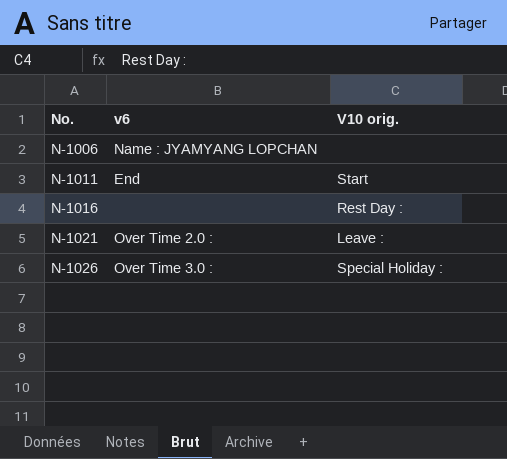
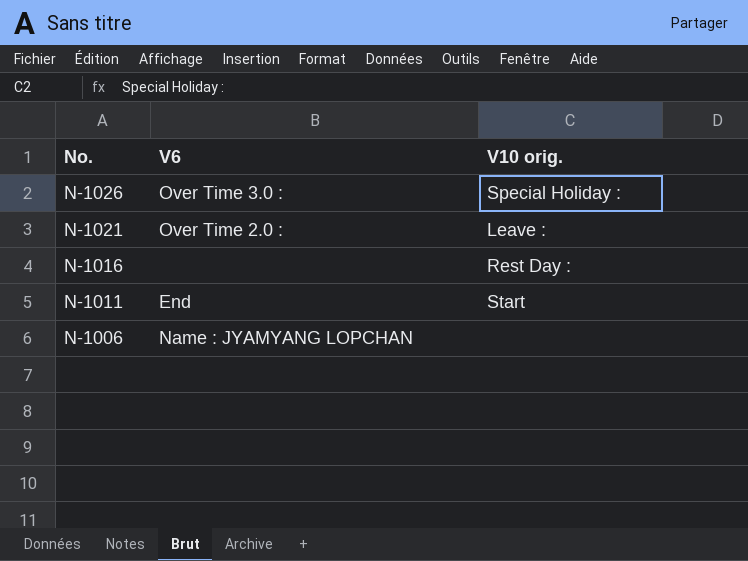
row order: No. ascending -> No. descending
column name: v6 -> V6

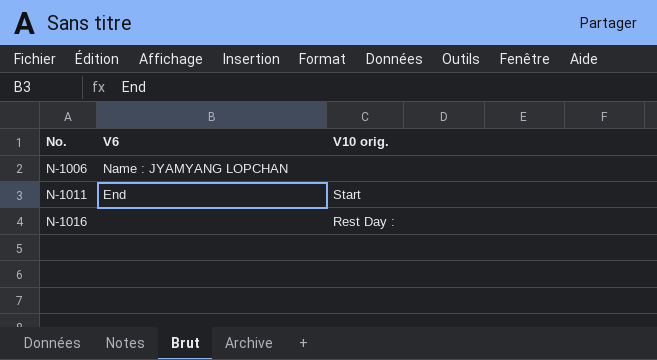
row order: No. descending -> No. ascending
row N-1026: Over Time 3.0 : | Special Holiday : -> none
row N-1021: Over Time 2.0 : | Leave : -> none

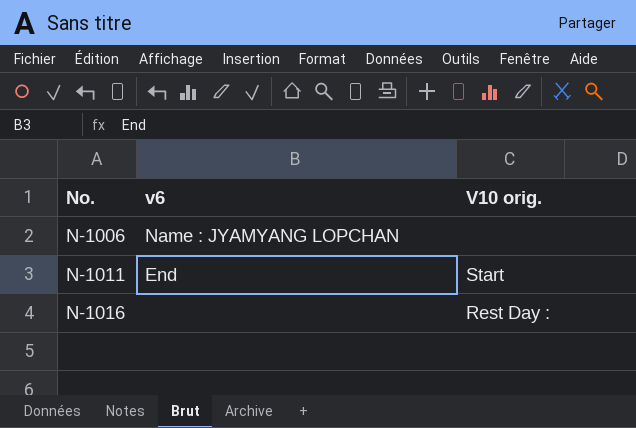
column name: V6 -> v6

